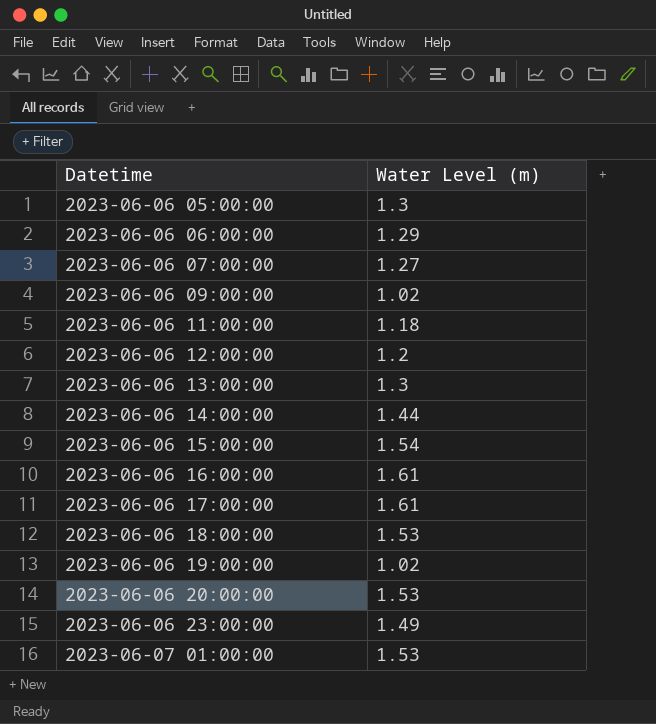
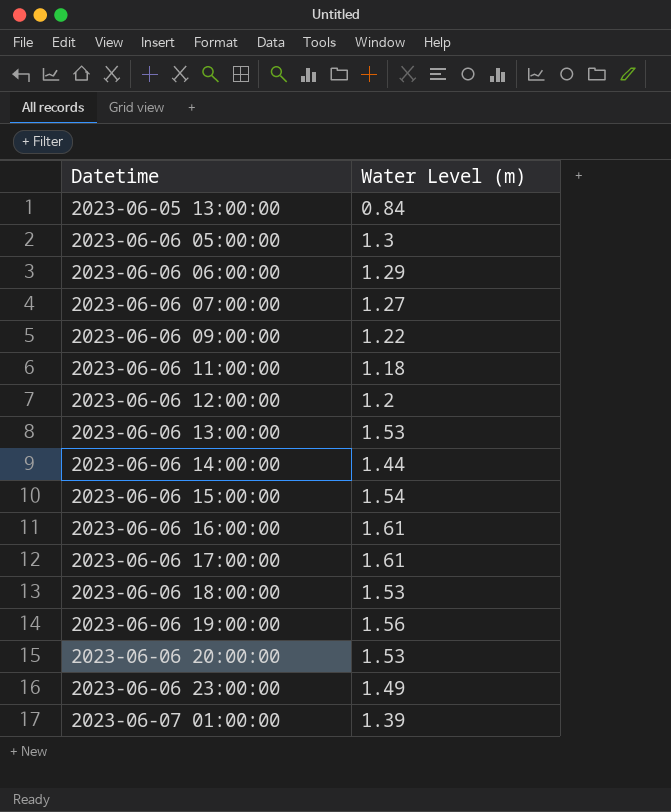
row 2023-06-05 13:00:00: none -> 0.84
2023-06-06 09:00:00 | Water Level (m): 1.02 -> 1.22
2023-06-06 13:00:00 | Water Level (m): 1.3 -> 1.53
2023-06-06 19:00:00 | Water Level (m): 1.02 -> 1.56
2023-06-07 01:00:00 | Water Level (m): 1.53 -> 1.39

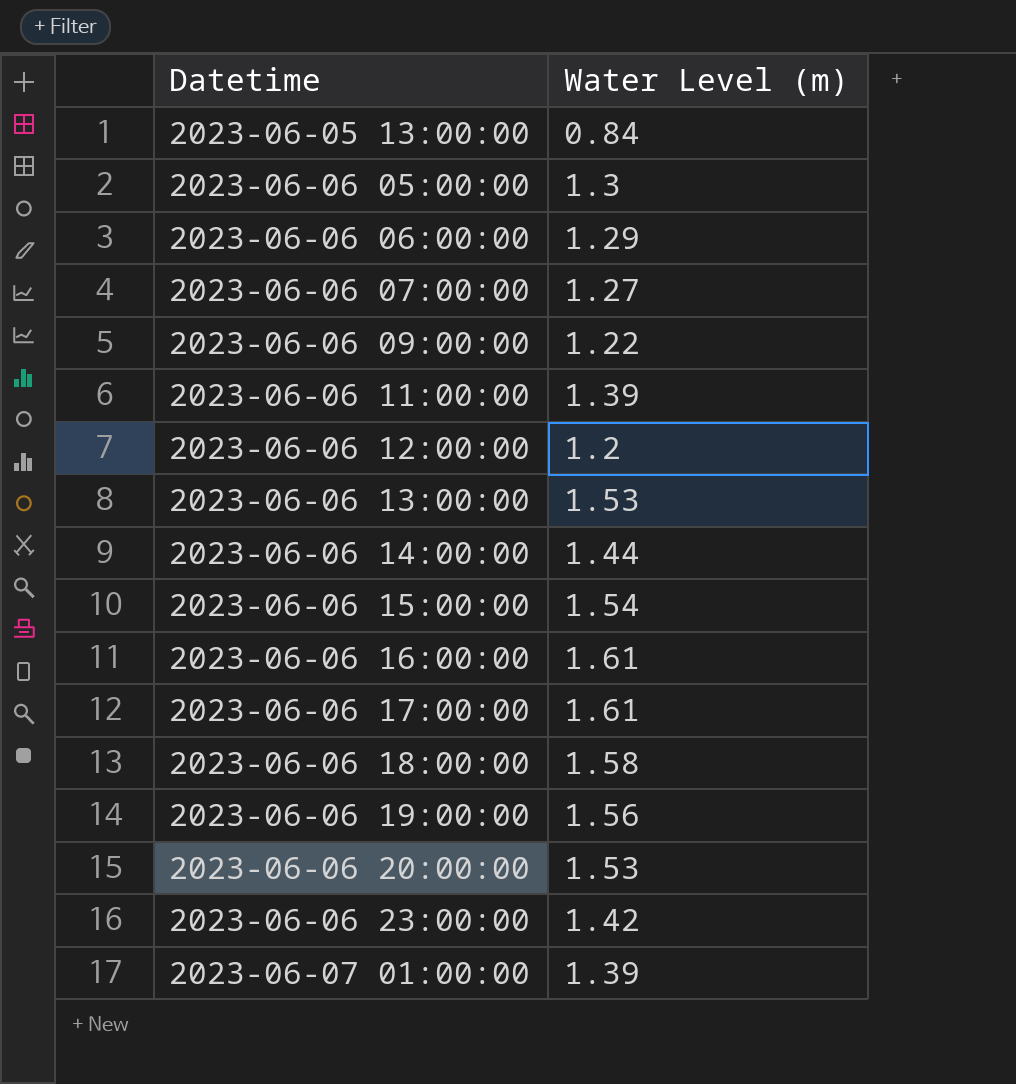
2023-06-06 11:00:00 | Water Level (m): 1.18 -> 1.39
2023-06-06 18:00:00 | Water Level (m): 1.53 -> 1.58
2023-06-06 23:00:00 | Water Level (m): 1.49 -> 1.42

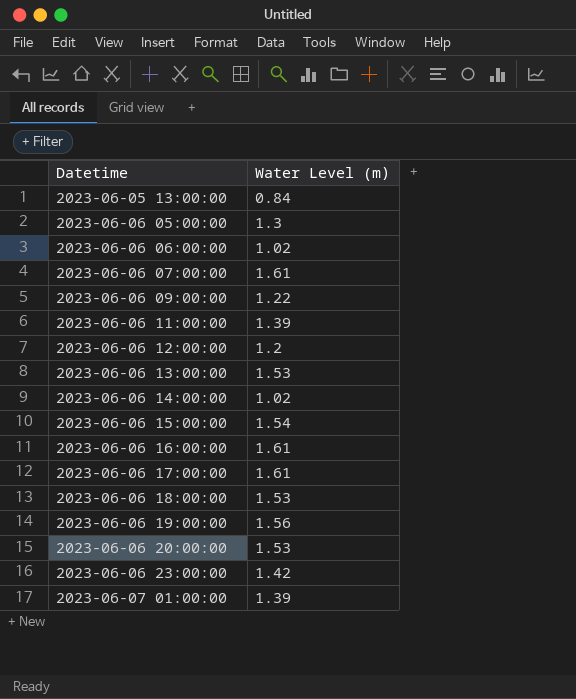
2023-06-06 06:00:00 | Water Level (m): 1.29 -> 1.02
2023-06-06 07:00:00 | Water Level (m): 1.27 -> 1.61
2023-06-06 14:00:00 | Water Level (m): 1.44 -> 1.02
2023-06-06 18:00:00 | Water Level (m): 1.58 -> 1.53

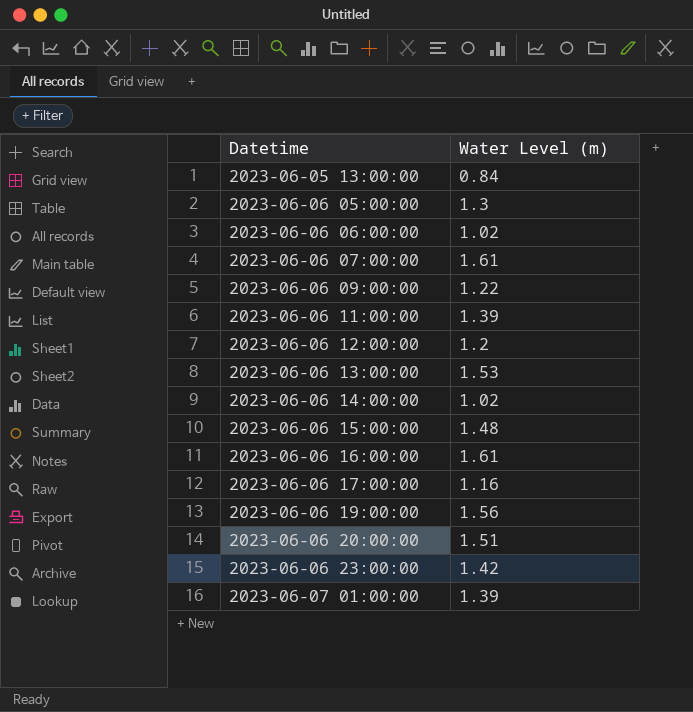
row 2023-06-06 18:00:00: 1.53 -> none
2023-06-06 15:00:00 | Water Level (m): 1.54 -> 1.48
2023-06-06 17:00:00 | Water Level (m): 1.61 -> 1.16
2023-06-06 20:00:00 | Water Level (m): 1.53 -> 1.51

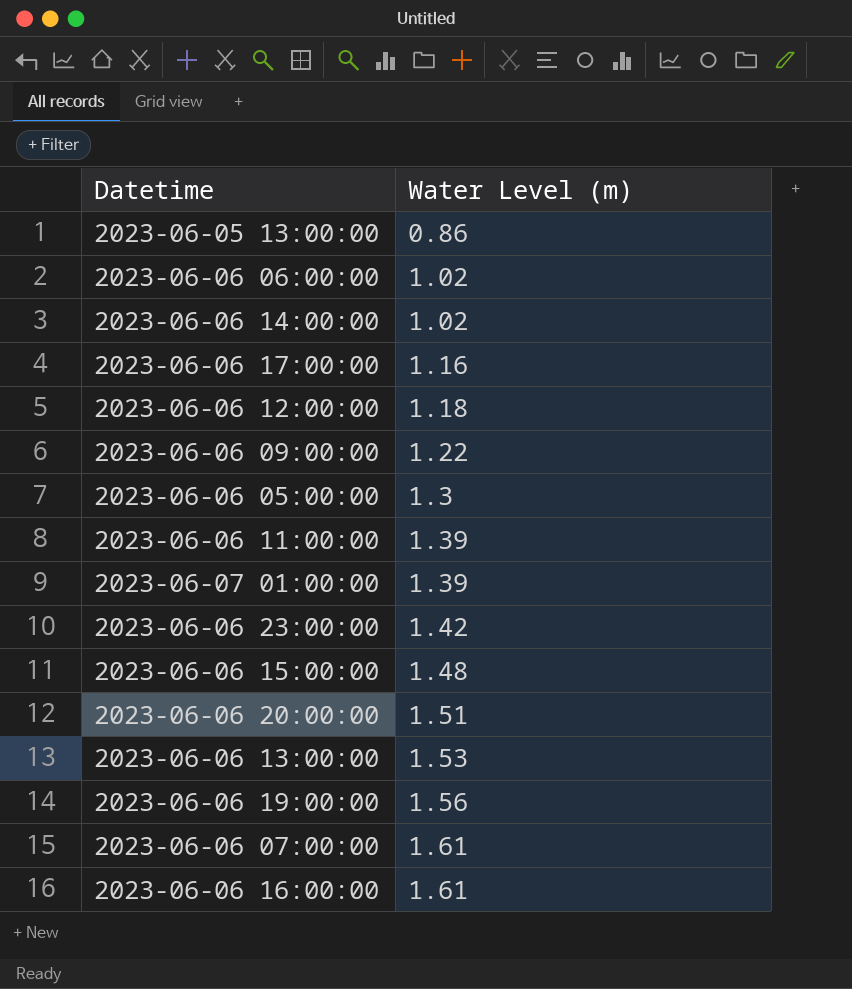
row order: Datetime ascending -> Water Level (m) ascending
2023-06-05 13:00:00 | Water Level (m): 0.84 -> 0.86
2023-06-06 12:00:00 | Water Level (m): 1.2 -> 1.18

